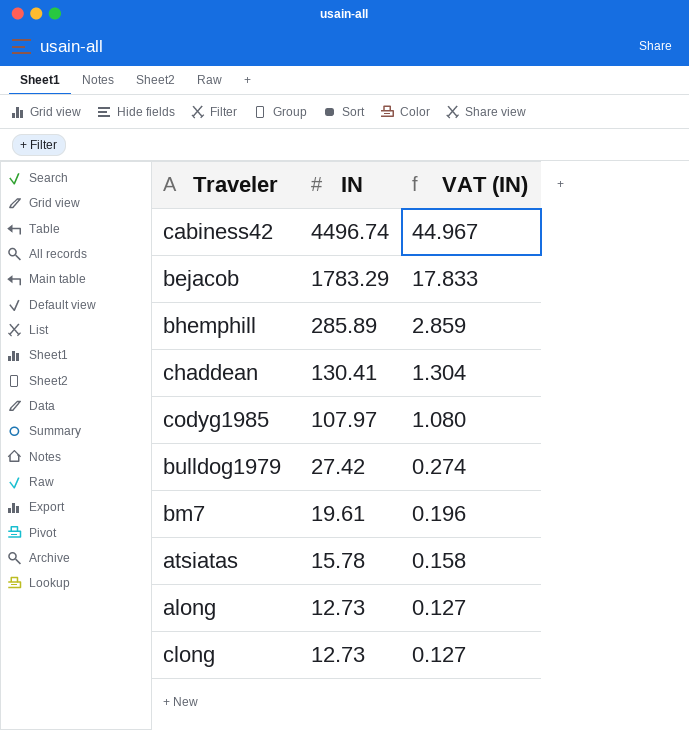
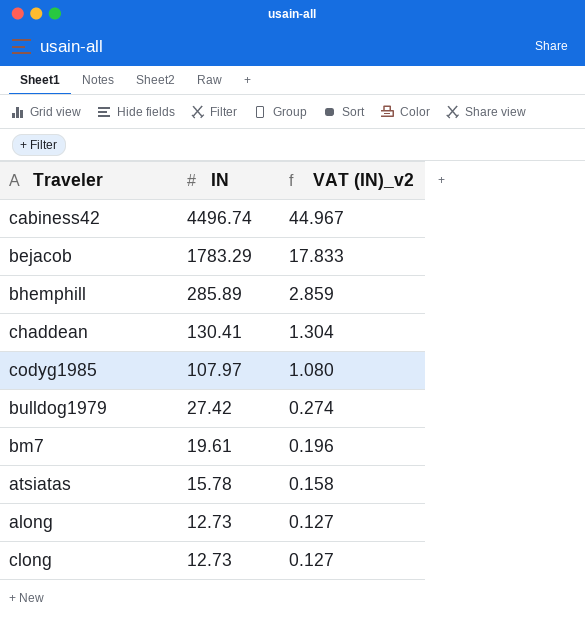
column name: VAT (IN) -> VAT (IN)_v2

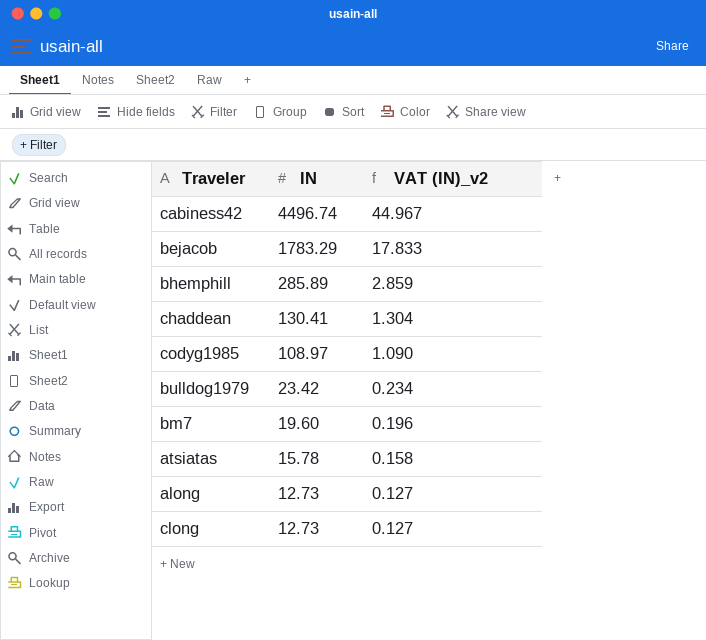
codyg1985 | IN: 107.97 -> 108.97
codyg1985 | VAT (IN)_v2: 1.080 -> 1.090
bulldog1979 | IN: 27.42 -> 23.42
bulldog1979 | VAT (IN)_v2: 0.274 -> 0.234
bm7 | IN: 19.61 -> 19.60

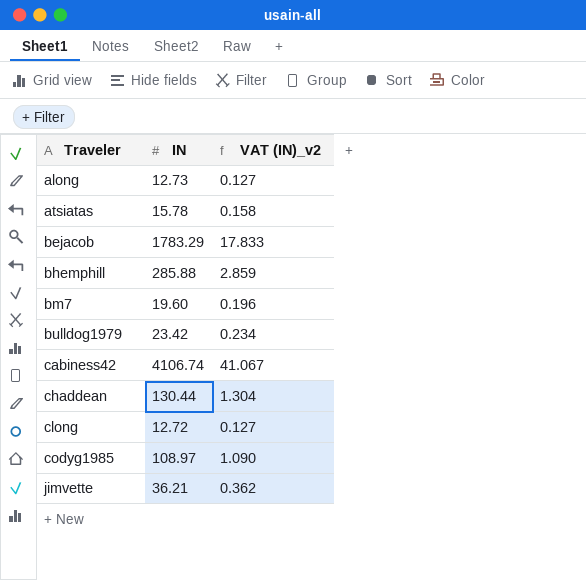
row order: IN descending -> Traveler ascending
bhemphill | IN: 285.89 -> 285.88
cabiness42 | IN: 4496.74 -> 4106.74
cabiness42 | VAT (IN)_v2: 44.967 -> 41.067
chaddean | IN: 130.41 -> 130.44
clong | IN: 12.73 -> 12.72
row jimvette: none -> 36.21 | 0.362

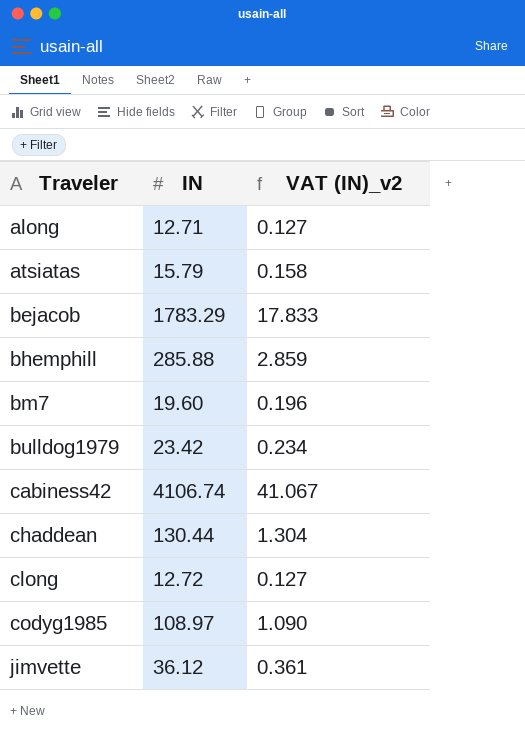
along | IN: 12.73 -> 12.71
atsiatas | IN: 15.78 -> 15.79
jimvette | IN: 36.21 -> 36.12
jimvette | VAT (IN)_v2: 0.362 -> 0.361

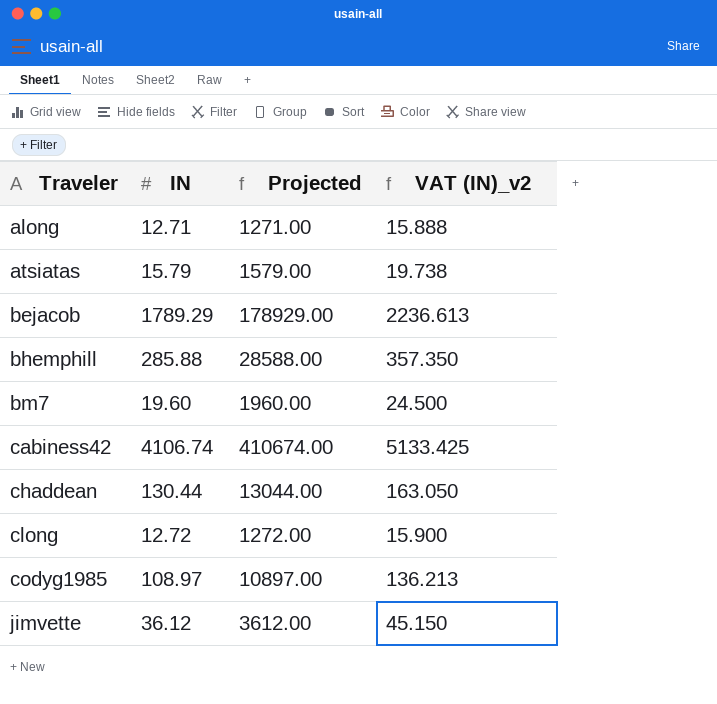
column Projected | formula: none -> [IN] * 100
column VAT (IN)_v2 | formula: [IN] * 0.01 -> [IN] * 1.25
row bulldog1979: 23.42 | 0.234 -> none
bejacob | IN: 1783.29 -> 1789.29

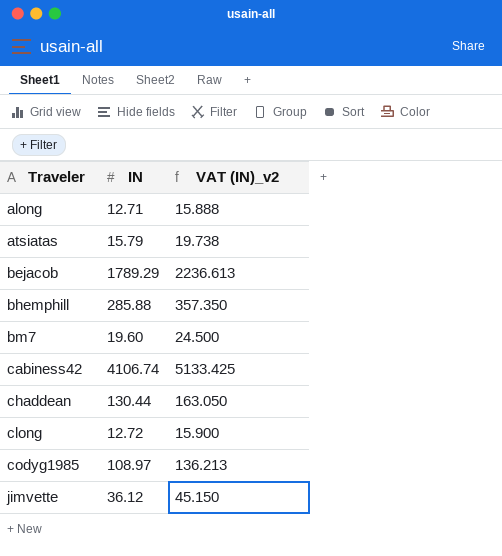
column Projected | formula: [IN] * 100 -> none

